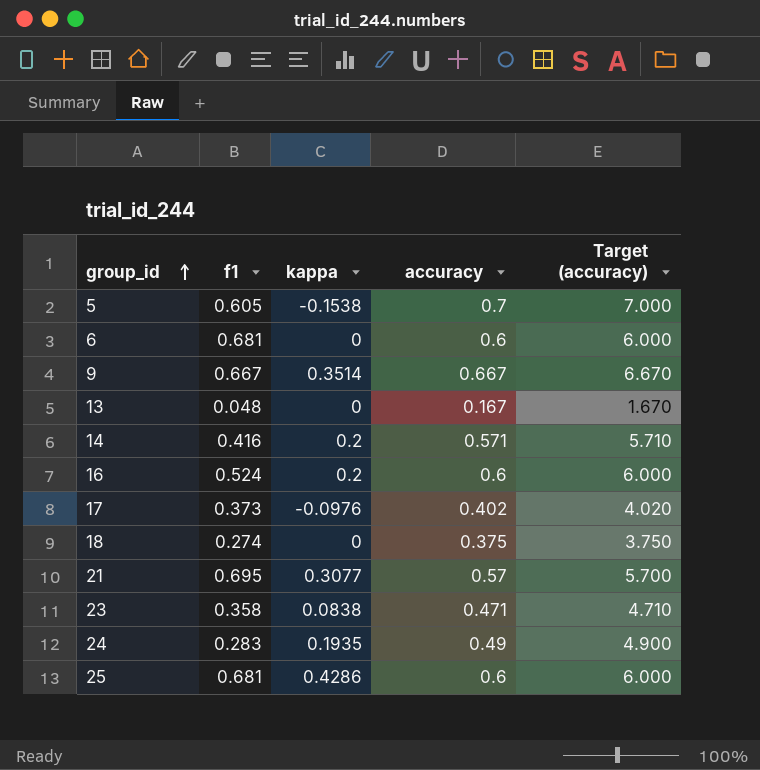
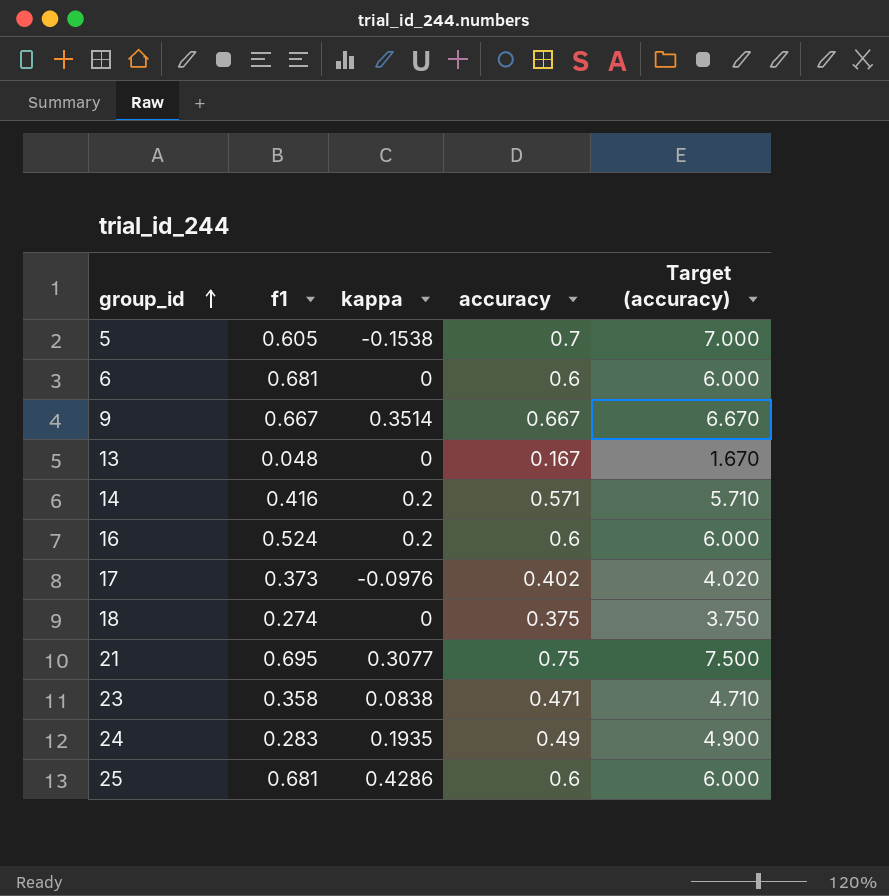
21 | accuracy: 0.57 -> 0.75
21 | Target (accuracy): 5.700 -> 7.500

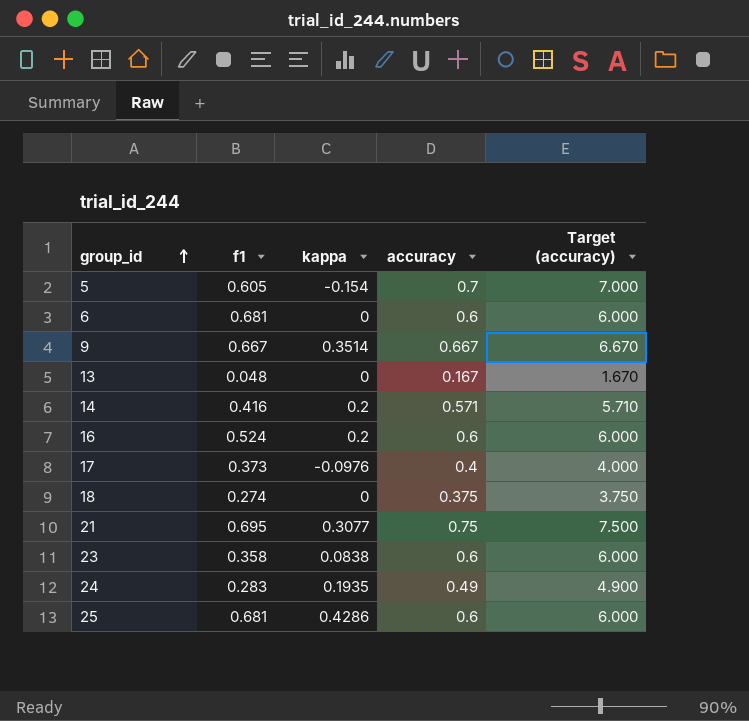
5 | kappa: -0.1538 -> -0.154
17 | accuracy: 0.402 -> 0.4
17 | Target (accuracy): 4.020 -> 4.000
23 | accuracy: 0.471 -> 0.6
23 | Target (accuracy): 4.710 -> 6.000

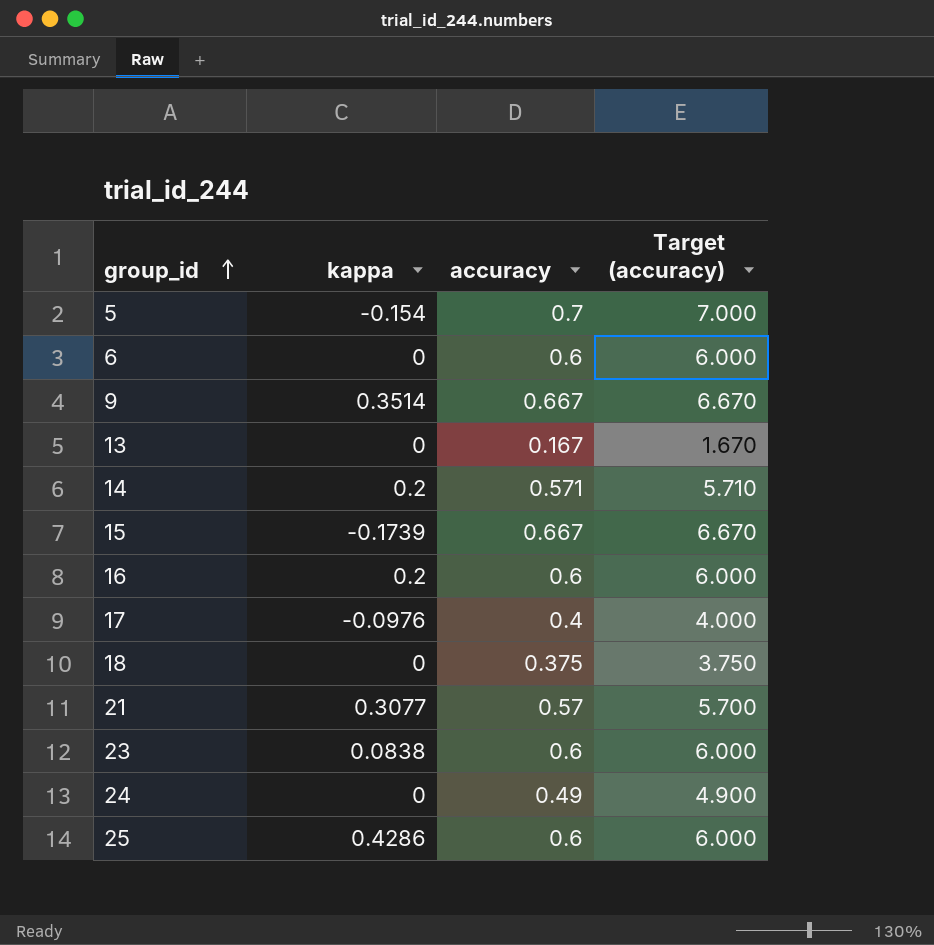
column f1 | position: 2 -> none
row 15: none -> -0.1739 | 0.667 | 6.670
21 | accuracy: 0.75 -> 0.57
21 | Target (accuracy): 7.500 -> 5.700
24 | kappa: 0.1935 -> 0

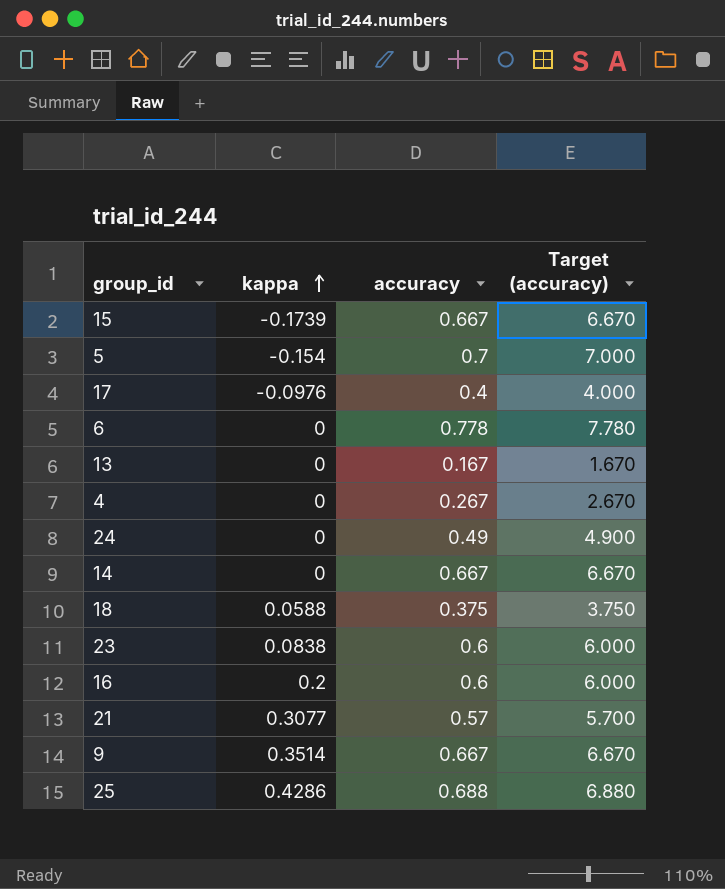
row order: group_id ascending -> kappa ascending
6 | accuracy: 0.6 -> 0.778
6 | Target (accuracy): 6.000 -> 7.780
row 4: none -> 0 | 0.267 | 2.670
14 | kappa: 0.2 -> 0
14 | accuracy: 0.571 -> 0.667
14 | Target (accuracy): 5.710 -> 6.670
18 | kappa: 0 -> 0.0588
25 | accuracy: 0.6 -> 0.688
25 | Target (accuracy): 6.000 -> 6.880

